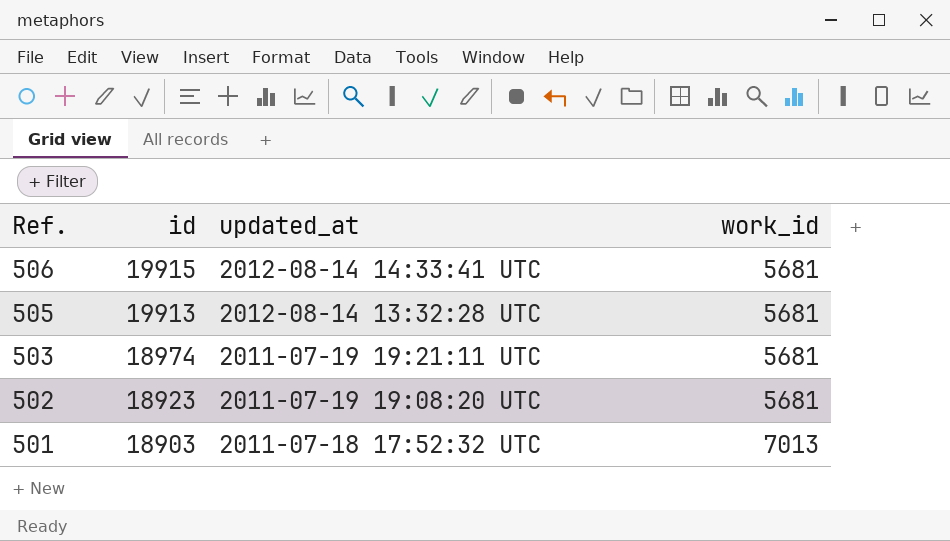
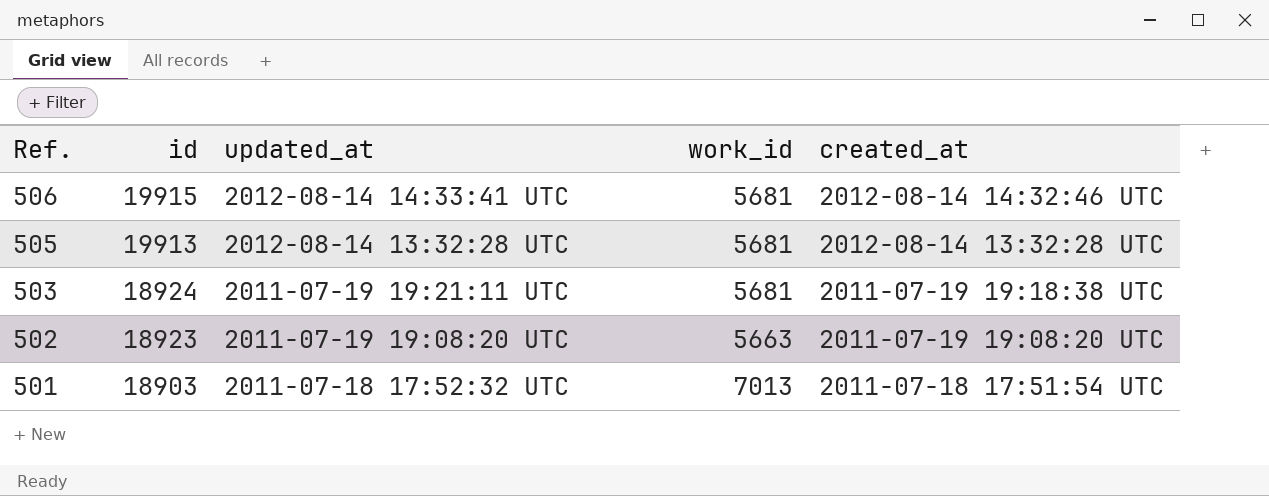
column created_at | position: none -> 5
503 | id: 18974 -> 18924
502 | work_id: 5681 -> 5663

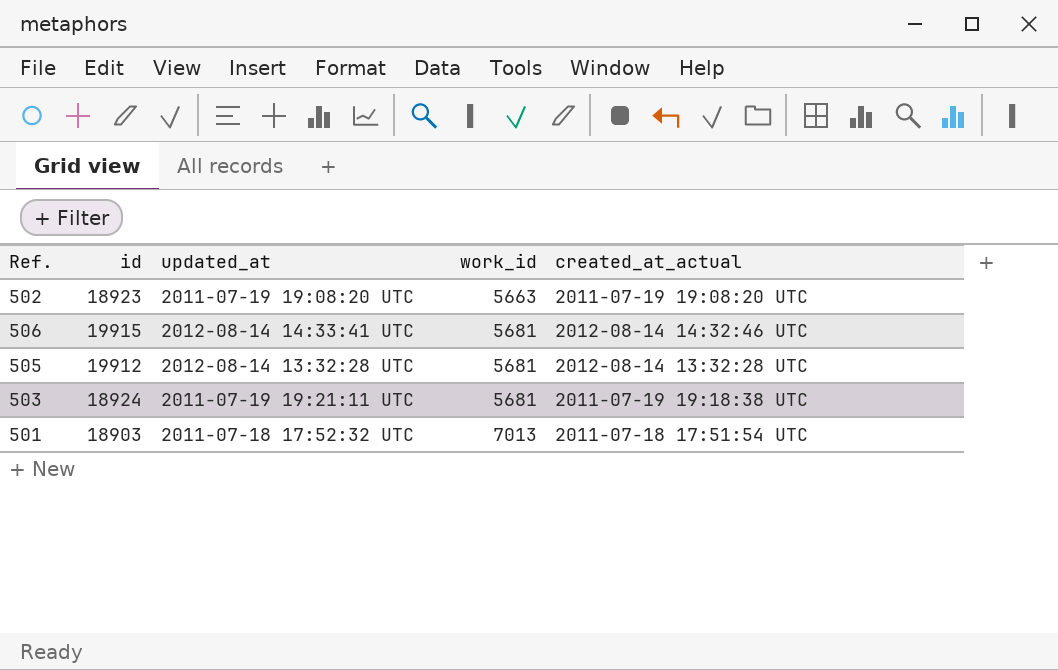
row order: Ref. descending -> work_id ascending
column name: created_at -> created_at_actual
505 | id: 19913 -> 19912

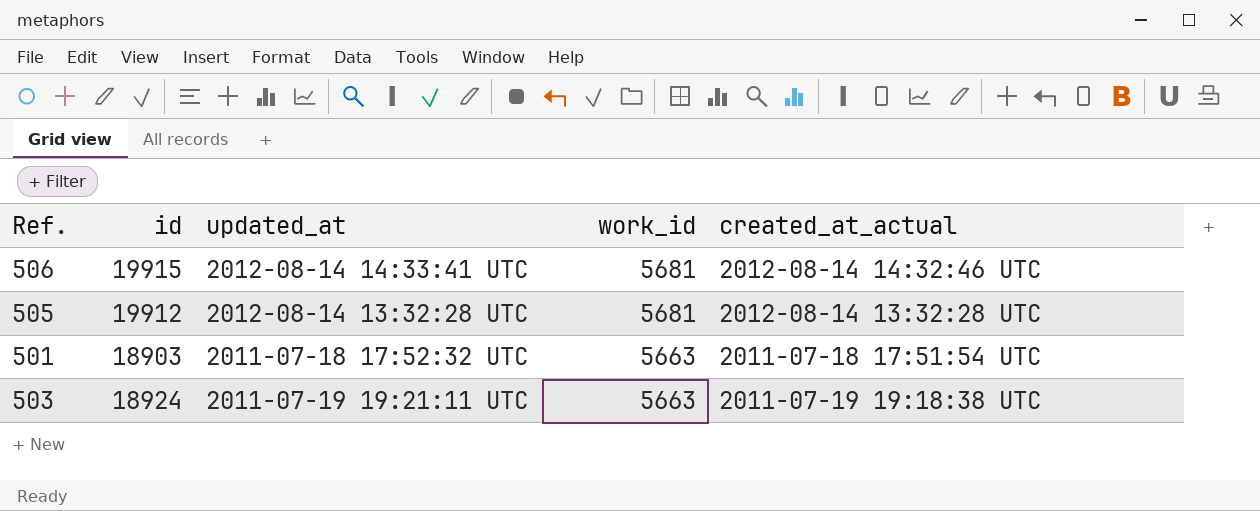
row order: work_id ascending -> work_id descending
row 502: 18923 | 2011-07-19 19:08:20 UTC | 5663 | 2011-07-19 19:08:20 UTC -> none
501 | work_id: 7013 -> 5663
503 | work_id: 5681 -> 5663

